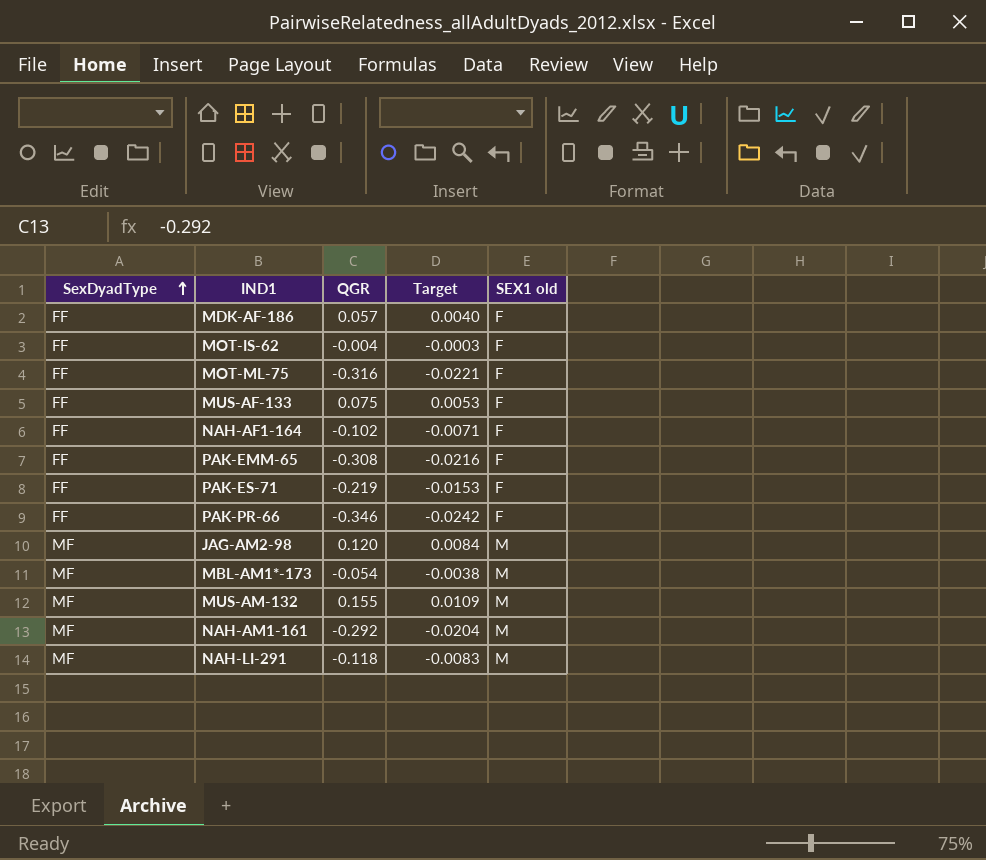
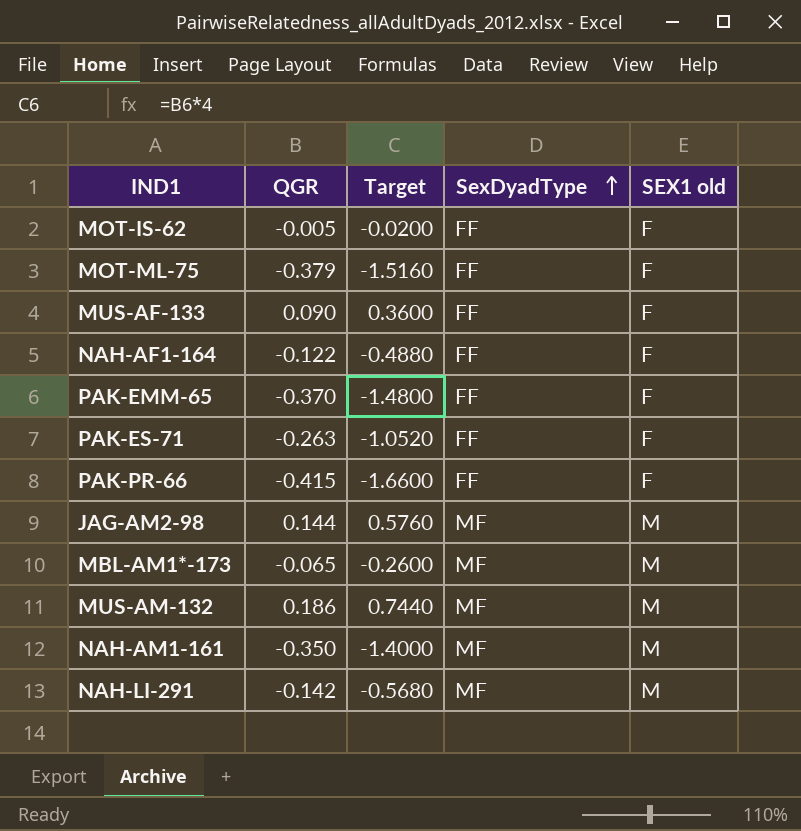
column Target | formula: [QGR] * 0.07 -> [QGR] * 4
column SexDyadType | position: 1 -> 4
row MDK-AF-186: FF | 0.057 | 0.0040 | F -> none
MOT-IS-62 | QGR: -0.004 -> -0.005
MOT-ML-75 | QGR: -0.316 -> -0.379
MUS-AF-133 | QGR: 0.075 -> 0.090
NAH-AF1-164 | QGR: -0.102 -> -0.122
PAK-EMM-65 | QGR: -0.308 -> -0.370
PAK-ES-71 | QGR: -0.219 -> -0.263
PAK-PR-66 | QGR: -0.346 -> -0.415
JAG-AM2-98 | QGR: 0.120 -> 0.144
MBL-AM1*-173 | QGR: -0.054 -> -0.065
MUS-AM-132 | QGR: 0.155 -> 0.186
NAH-AM1-161 | QGR: -0.292 -> -0.350
NAH-LI-291 | QGR: -0.118 -> -0.142

